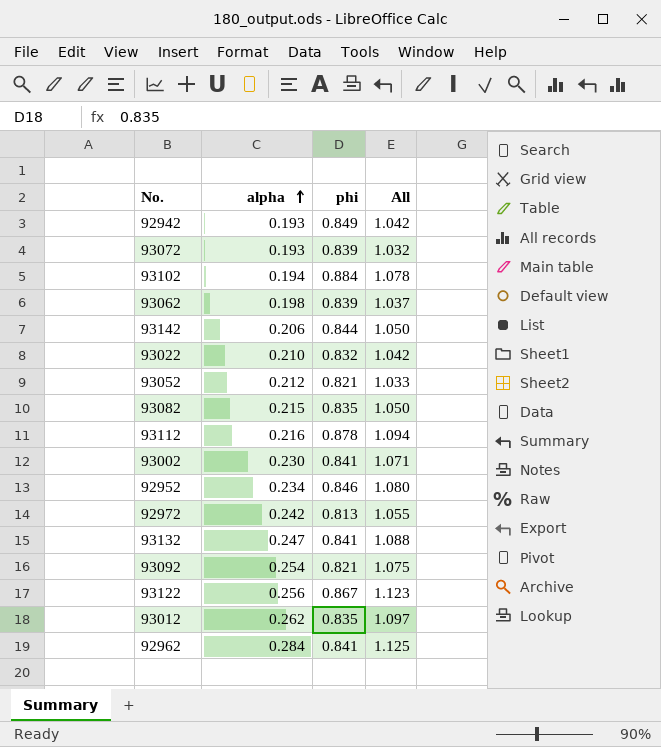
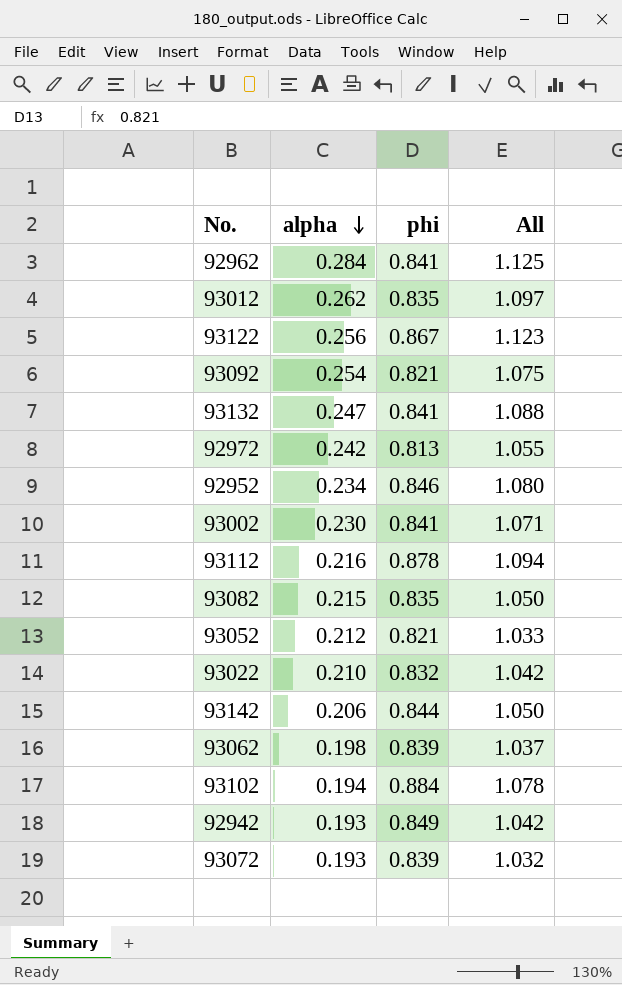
row order: alpha ascending -> alpha descending

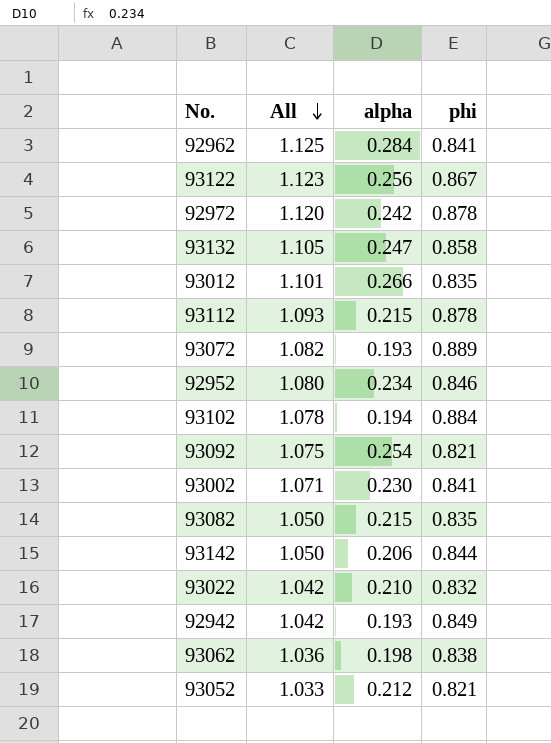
row order: alpha descending -> All descending
column All | position: 4 -> 2
92972 | All: 1.055 -> 1.120
92972 | phi: 0.813 -> 0.878
93132 | All: 1.088 -> 1.105
93132 | phi: 0.841 -> 0.858
93012 | All: 1.097 -> 1.101
93012 | alpha: 0.262 -> 0.266
93112 | All: 1.094 -> 1.093
93112 | alpha: 0.216 -> 0.215
93072 | All: 1.032 -> 1.082
93072 | phi: 0.839 -> 0.889
93062 | All: 1.037 -> 1.036
93062 | phi: 0.839 -> 0.838

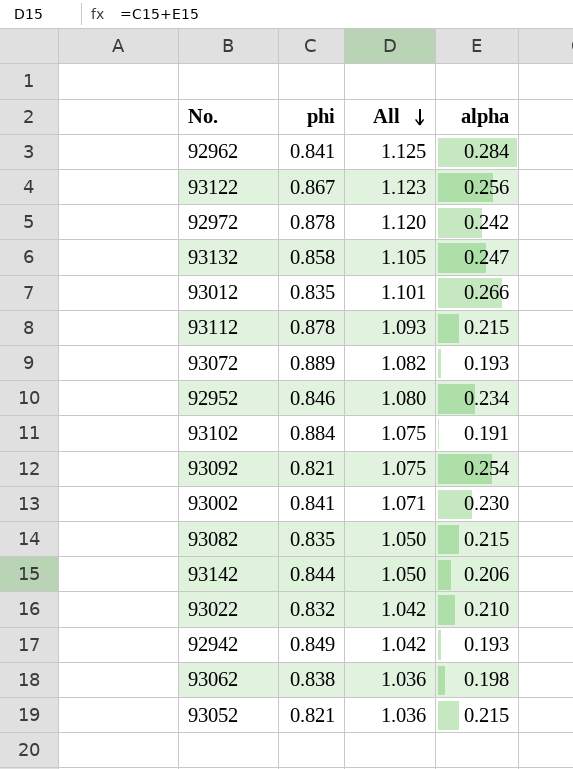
column phi | position: 4 -> 2
93102 | All: 1.078 -> 1.075
93102 | alpha: 0.194 -> 0.191
93052 | All: 1.033 -> 1.036
93052 | alpha: 0.212 -> 0.215

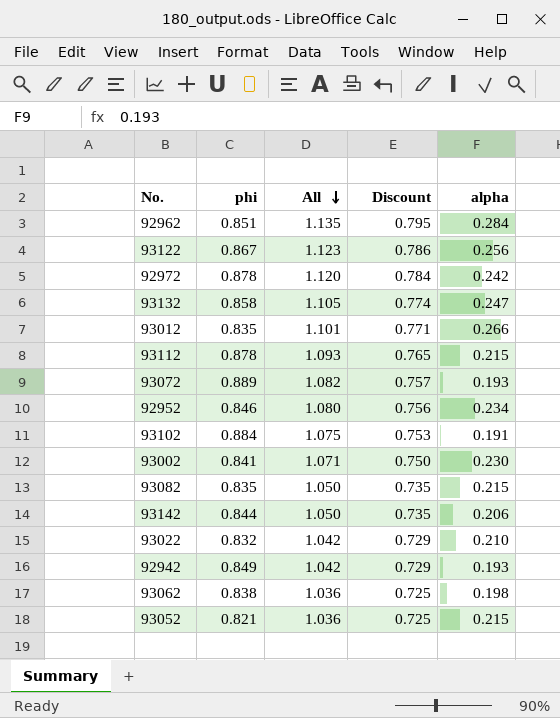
column Discount | formula: none -> [All] * 0.7
row 93092: 0.821 | 1.075 | 0.254 -> none
92962 | phi: 0.841 -> 0.851
92962 | All: 1.125 -> 1.135

